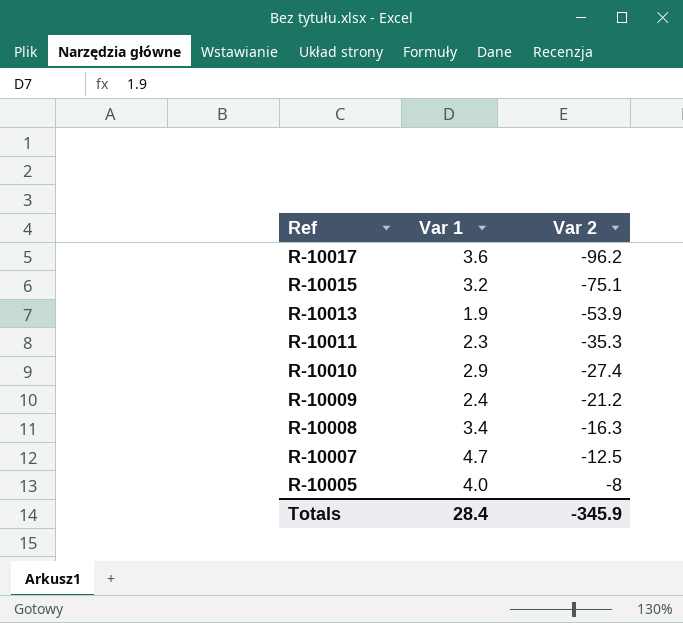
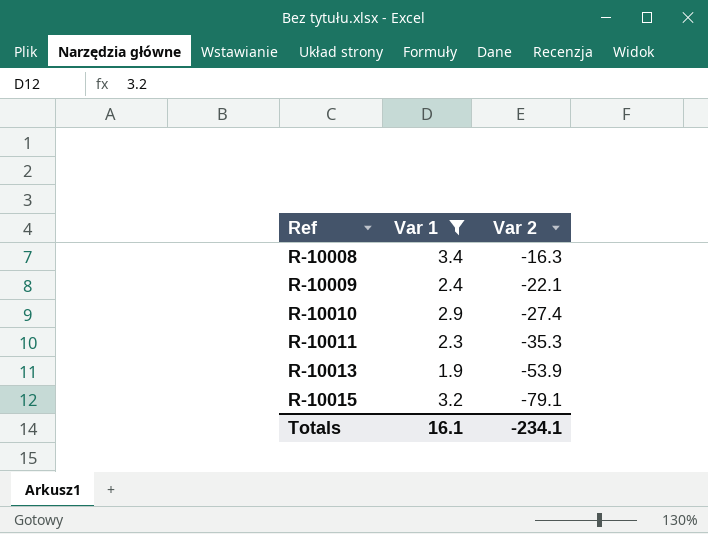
filter: none -> Var 1 <= 3.4
row order: Ref descending -> Ref ascending
R-10009 | Var 2: -21.2 -> -22.1
R-10015 | Var 2: -75.1 -> -79.1
Totals | Var 1: 28.4 -> 16.1
Totals | Var 2: -345.9 -> -234.1

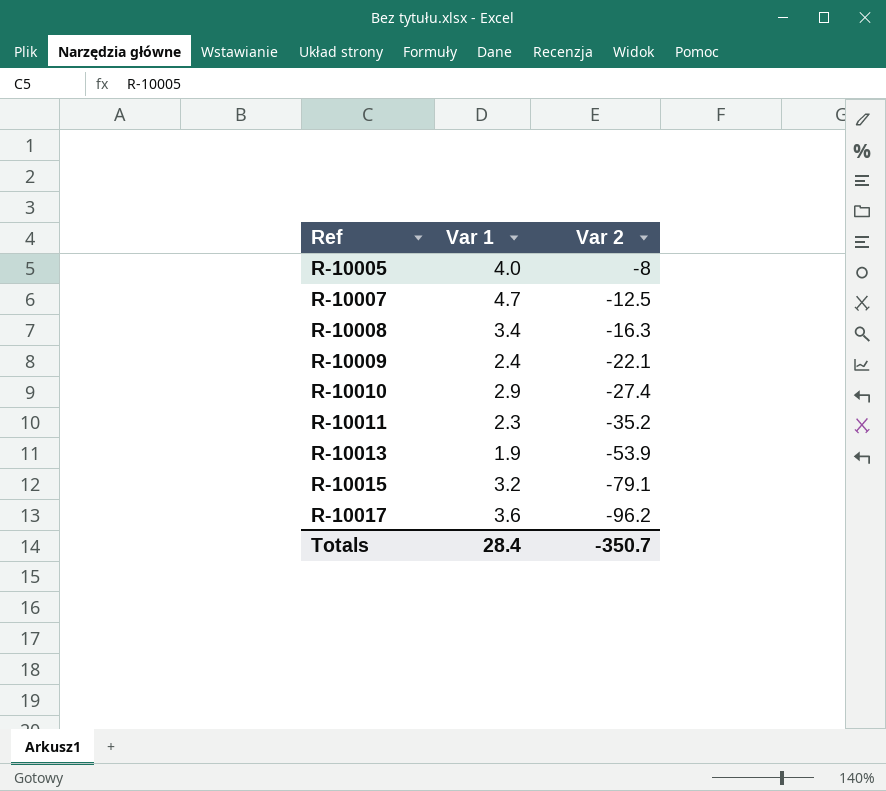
filter: Var 1 <= 3.4 -> none
R-10011 | Var 2: -35.3 -> -35.2
Totals | Var 1: 16.1 -> 28.4
Totals | Var 2: -234.1 -> -350.7

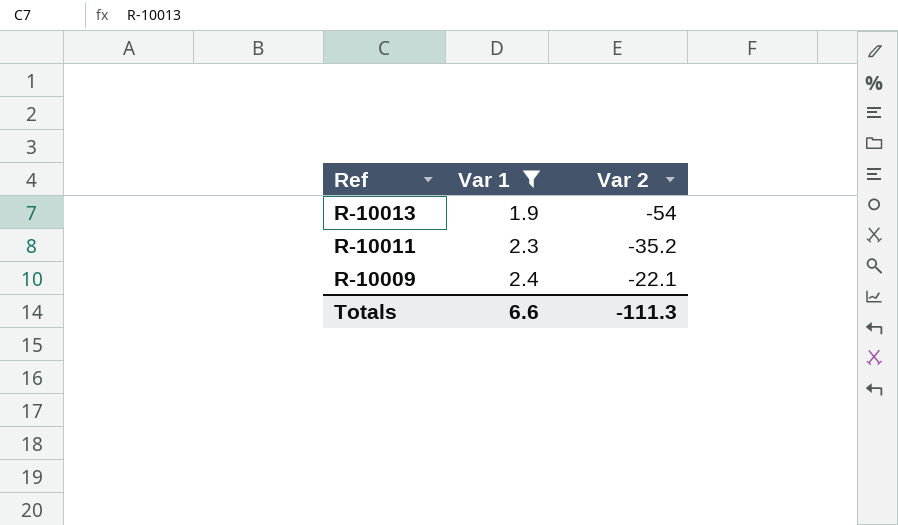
filter: none -> Var 1 <= 2.4
row order: Ref ascending -> Ref descending
R-10013 | Var 2: -53.9 -> -54
Totals | Var 1: 28.4 -> 6.6
Totals | Var 2: -350.7 -> -111.3

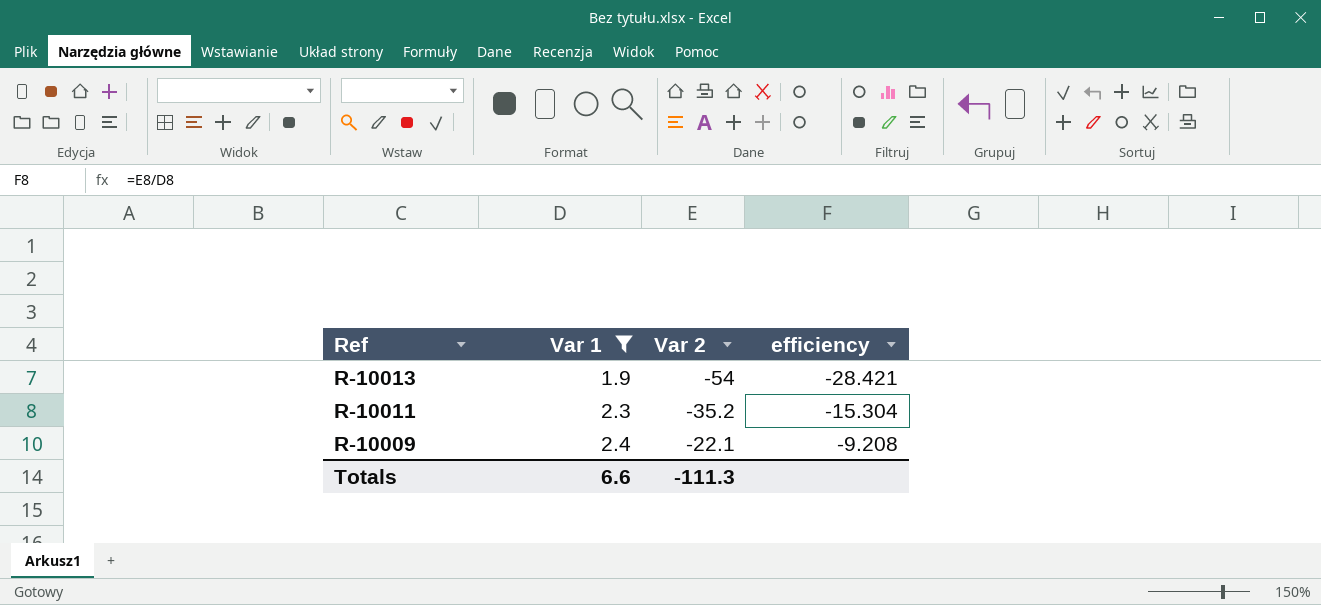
column efficiency | formula: none -> [Var 2] / [Var 1]

